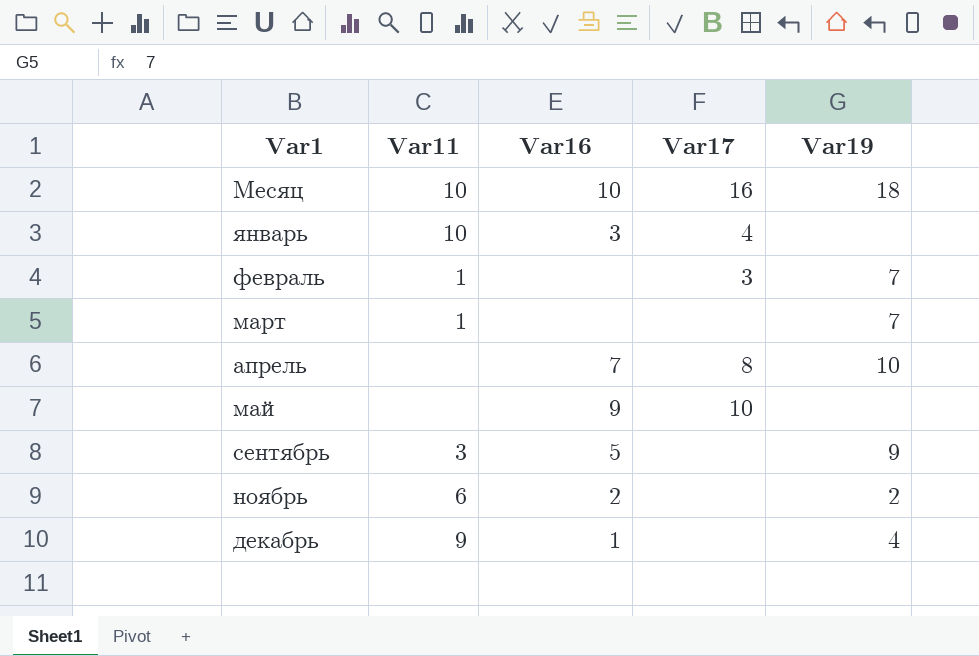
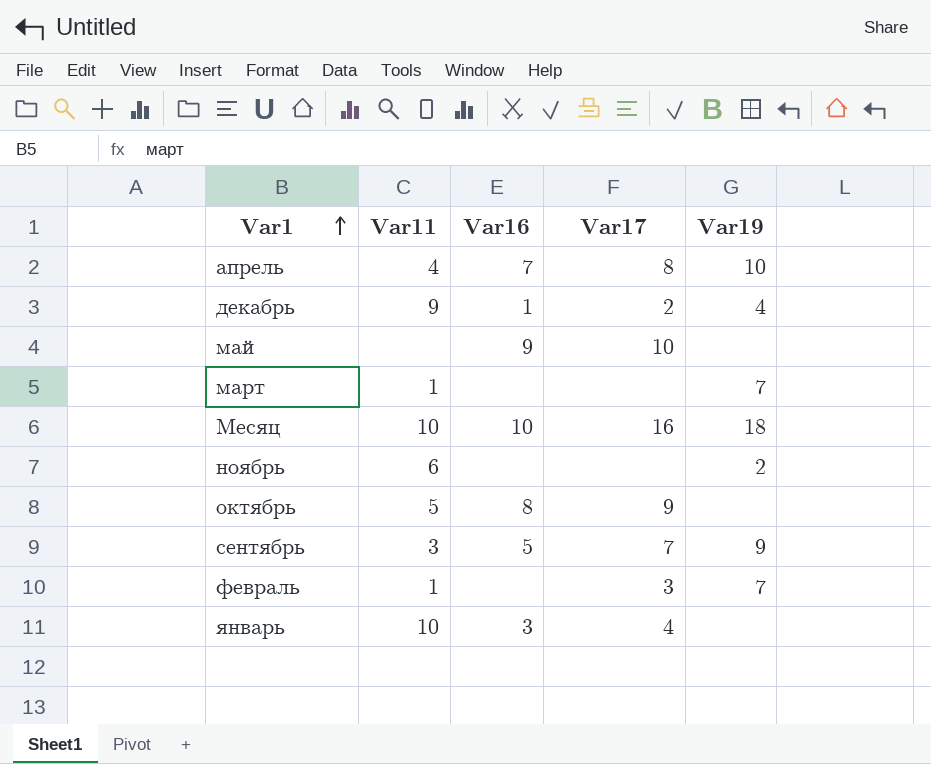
row order: none -> Var1 ascending
апрель | Var11: none -> 4
декабрь | Var17: none -> 2
ноябрь | Var16: 2 -> none
row октябрь: none -> 5 | 8 | 9 | none
сентябрь | Var17: none -> 7

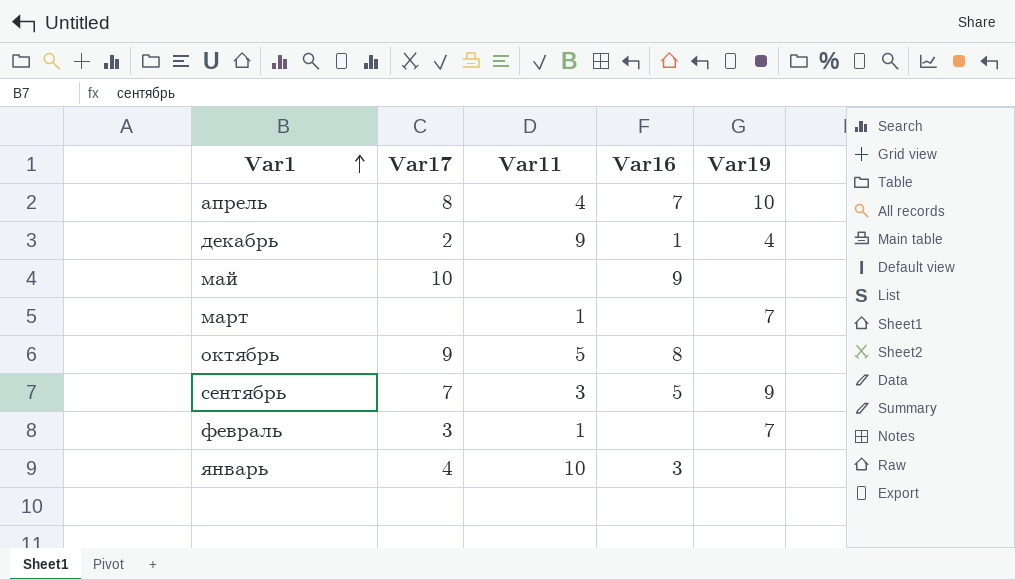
column Var17 | position: 4 -> 2
row Месяц: 10 | 10 | 16 | 18 -> none
row ноябрь: 6 | none | none | 2 -> none

